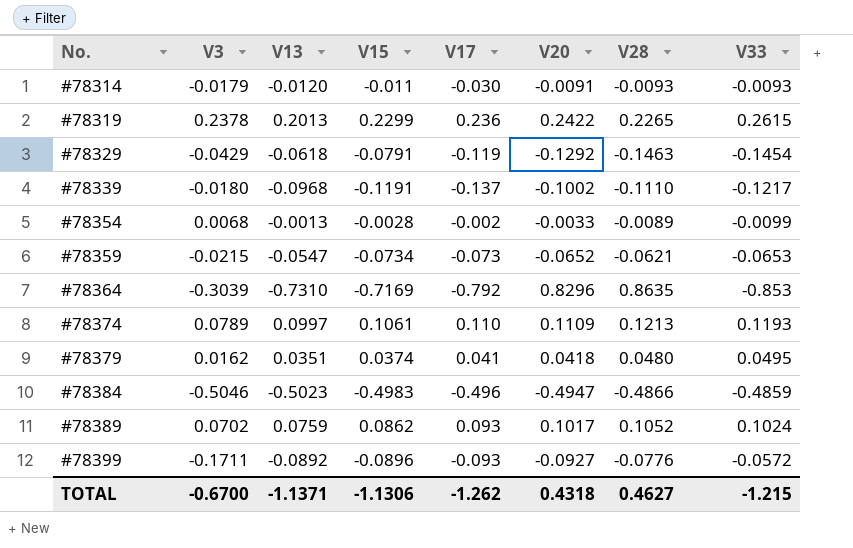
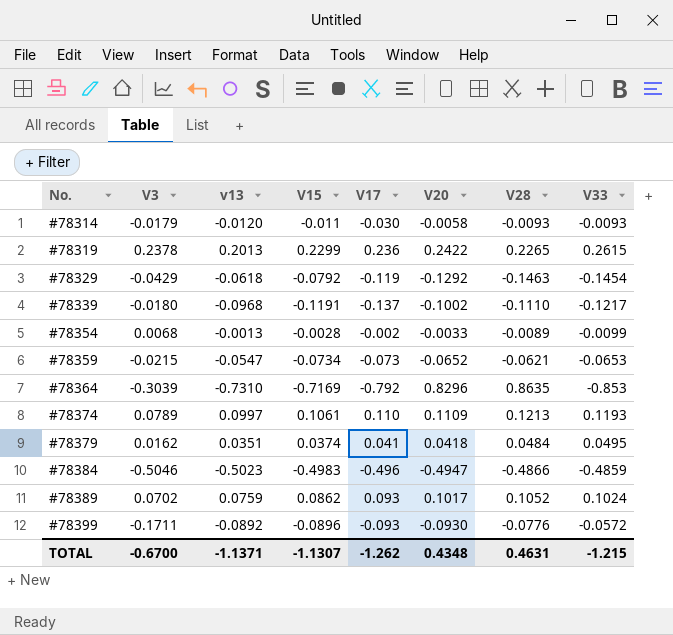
column name: V13 -> v13
#78314 | V20: -0.0091 -> -0.0058
#78329 | V15: -0.0791 -> -0.0792
#78379 | V28: 0.0480 -> 0.0484
#78399 | V20: -0.0927 -> -0.0930
TOTAL | V15: -1.1306 -> -1.1307
TOTAL | V20: 0.4318 -> 0.4348
TOTAL | V28: 0.4627 -> 0.4631

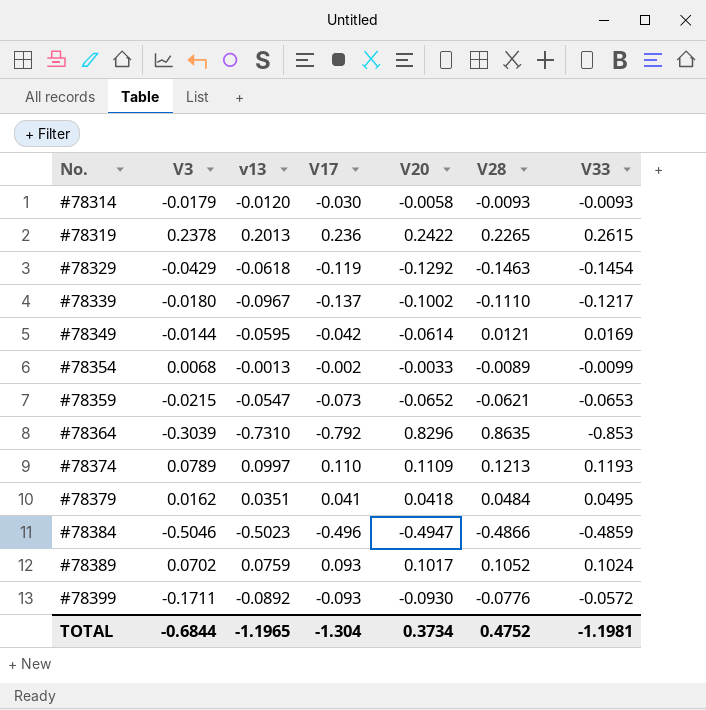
column V15 | position: 4 -> none
#78339 | v13: -0.0968 -> -0.0967
row #78349: none -> -0.0144 | -0.0595 | -0.042 | -0.0614 | 0.0121 | 0.0169
TOTAL | V3: -0.6700 -> -0.6844
TOTAL | v13: -1.1371 -> -1.1965
TOTAL | V17: -1.262 -> -1.304
TOTAL | V20: 0.4348 -> 0.3734
TOTAL | V28: 0.4631 -> 0.4752
TOTAL | V33: -1.215 -> -1.1981

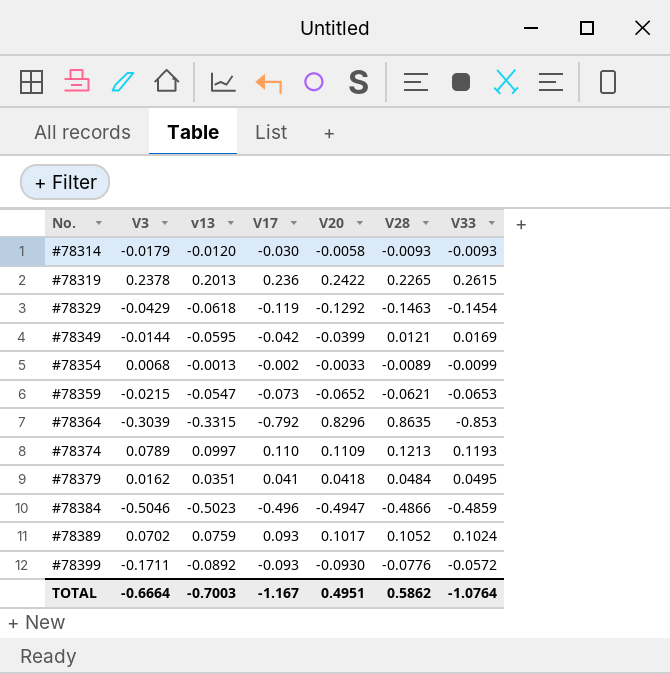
row #78339: -0.0180 | -0.0967 | -0.137 | -0.1002 | -0.1110 | -0.1217 -> none
#78349 | V20: -0.0614 -> -0.0399
#78364 | v13: -0.7310 -> -0.3315
TOTAL | V3: -0.6844 -> -0.6664
TOTAL | v13: -1.1965 -> -0.7003
TOTAL | V17: -1.304 -> -1.167
TOTAL | V20: 0.3734 -> 0.4951
TOTAL | V28: 0.4752 -> 0.5862
TOTAL | V33: -1.1981 -> -1.0764

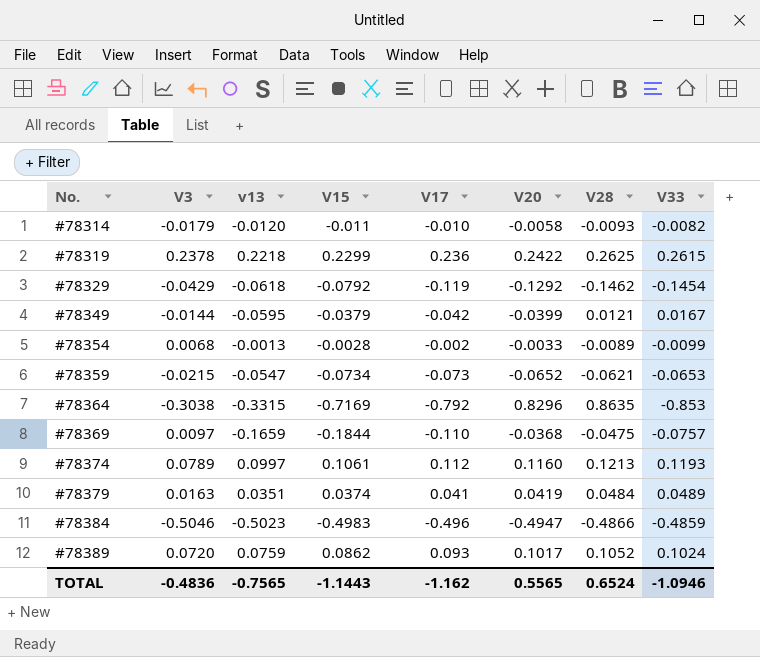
column V15 | position: none -> 4
row #78399: -0.1711 | -0.0892 | -0.093 | -0.0930 | -0.0776 | -0.0572 -> none
#78314 | V17: -0.030 -> -0.010
#78314 | V33: -0.0093 -> -0.0082
#78319 | v13: 0.2013 -> 0.2218
#78319 | V28: 0.2265 -> 0.2625
#78329 | V28: -0.1463 -> -0.1462
#78349 | V33: 0.0169 -> 0.0167
#78364 | V3: -0.3039 -> -0.3038
row #78369: none -> 0.0097 | -0.1659 | -0.1844 | -0.110 | -0.0368 | -0.0475 | -0.0757
#78374 | V17: 0.110 -> 0.112
#78374 | V20: 0.1109 -> 0.1160
#78379 | V3: 0.0162 -> 0.0163
#78379 | V20: 0.0418 -> 0.0419
#78379 | V33: 0.0495 -> 0.0489
#78389 | V3: 0.0702 -> 0.0720
TOTAL | V3: -0.6664 -> -0.4836
TOTAL | v13: -0.7003 -> -0.7565
TOTAL | V17: -1.167 -> -1.162
TOTAL | V20: 0.4951 -> 0.5565
TOTAL | V28: 0.5862 -> 0.6524
TOTAL | V33: -1.0764 -> -1.0946

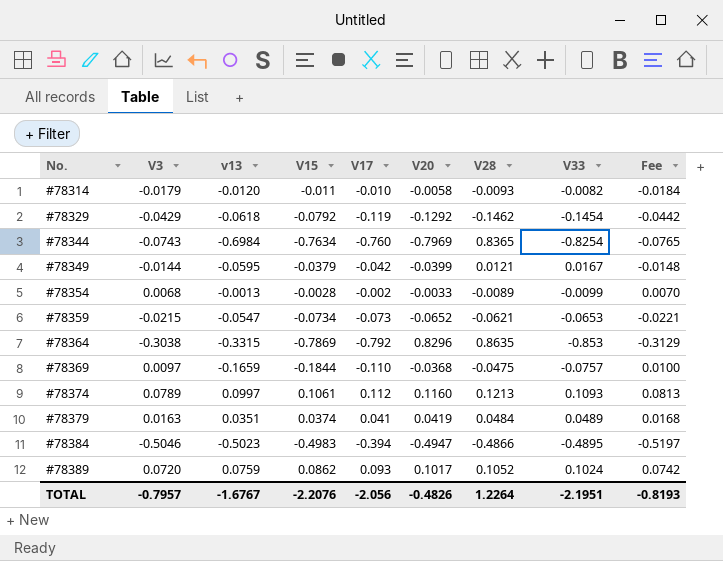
column Fee | formula: none -> [V3] * 1.03
row #78319: 0.2378 | 0.2218 | 0.2299 | 0.236 | 0.2422 | 0.2625 | 0.2615 -> none
row #78344: none -> -0.0743 | -0.6984 | -0.7634 | -0.760 | -0.7969 | 0.8365 | -0.8254 | -0.0765
#78364 | V15: -0.7169 -> -0.7869
#78374 | V33: 0.1193 -> 0.1093
#78384 | V17: -0.496 -> -0.394
#78384 | V33: -0.4859 -> -0.4895
TOTAL | V3: -0.4836 -> -0.7957
TOTAL | v13: -0.7565 -> -1.6767
TOTAL | V15: -1.1443 -> -2.2076
TOTAL | V17: -1.162 -> -2.056
TOTAL | V20: 0.5565 -> -0.4826
TOTAL | V28: 0.6524 -> 1.2264
TOTAL | V33: -1.0946 -> -2.1951

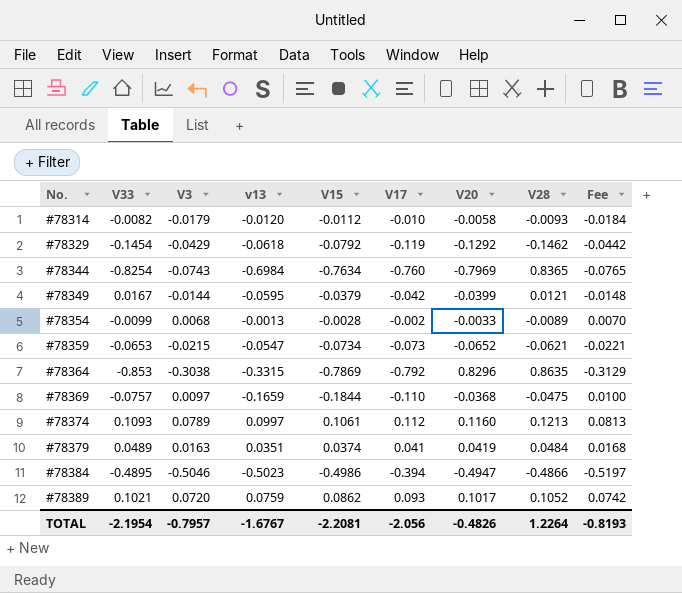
column V33 | position: 8 -> 2
#78314 | V15: -0.011 -> -0.0112
#78384 | V15: -0.4983 -> -0.4986
#78389 | V33: 0.1024 -> 0.1021
TOTAL | V33: -2.1951 -> -2.1954
TOTAL | V15: -2.2076 -> -2.2081

